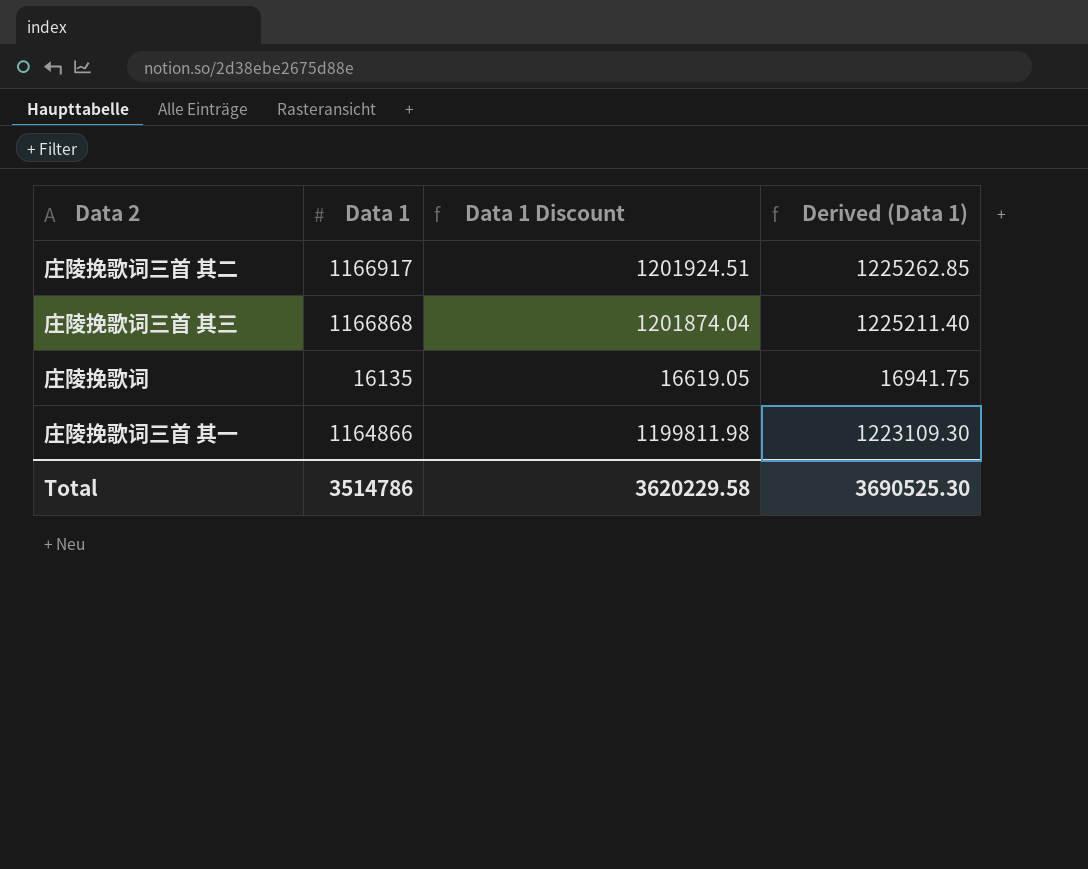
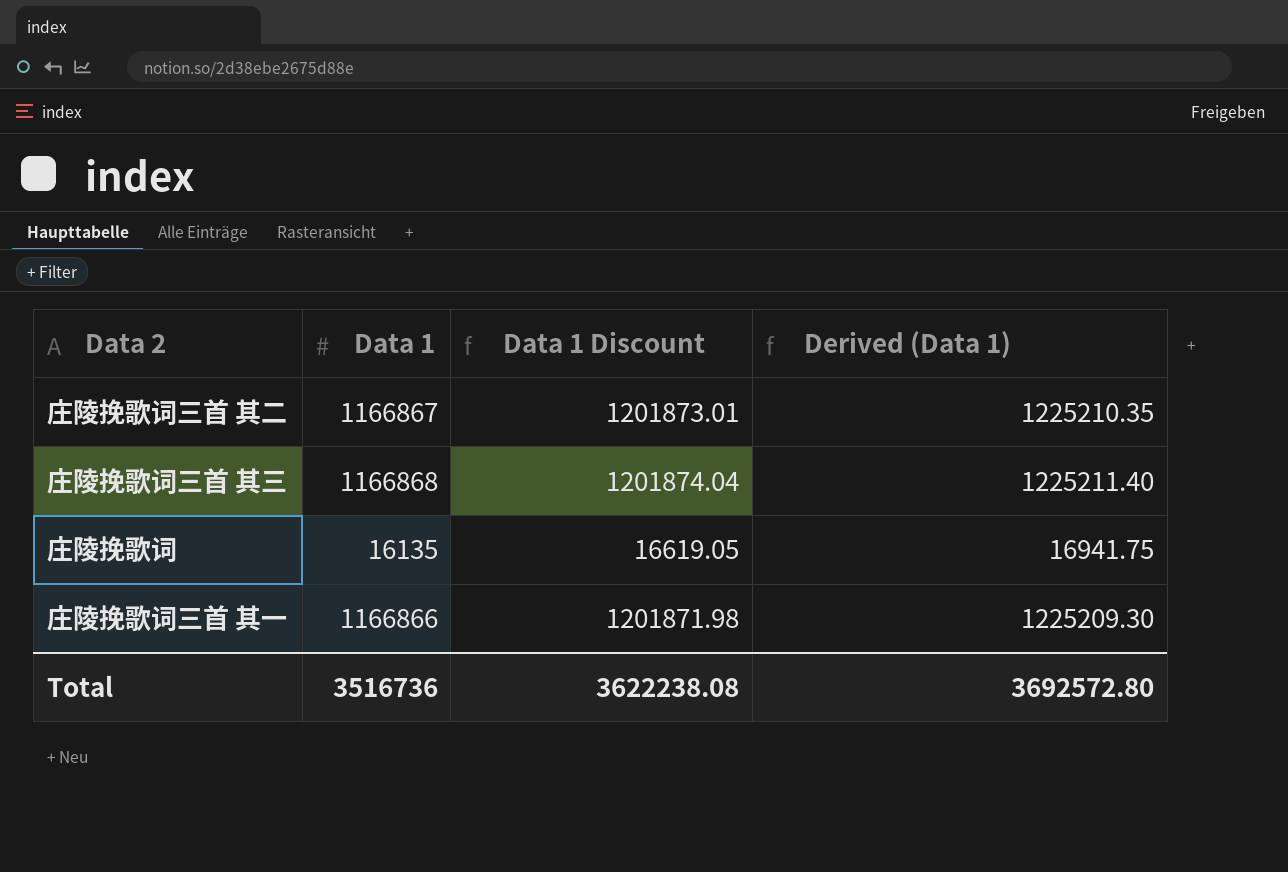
庄陵挽歌词三首 其二 | Data 1: 1166917 -> 1166867
庄陵挽歌词三首 其二 | Data 1 Discount: 1201924.51 -> 1201873.01
庄陵挽歌词三首 其二 | Derived (Data 1): 1225262.85 -> 1225210.35
庄陵挽歌词三首 其一 | Data 1: 1164866 -> 1166866
庄陵挽歌词三首 其一 | Data 1 Discount: 1199811.98 -> 1201871.98
庄陵挽歌词三首 其一 | Derived (Data 1): 1223109.30 -> 1225209.30
Total | Data 1: 3514786 -> 3516736
Total | Data 1 Discount: 3620229.58 -> 3622238.08
Total | Derived (Data 1): 3690525.30 -> 3692572.80

